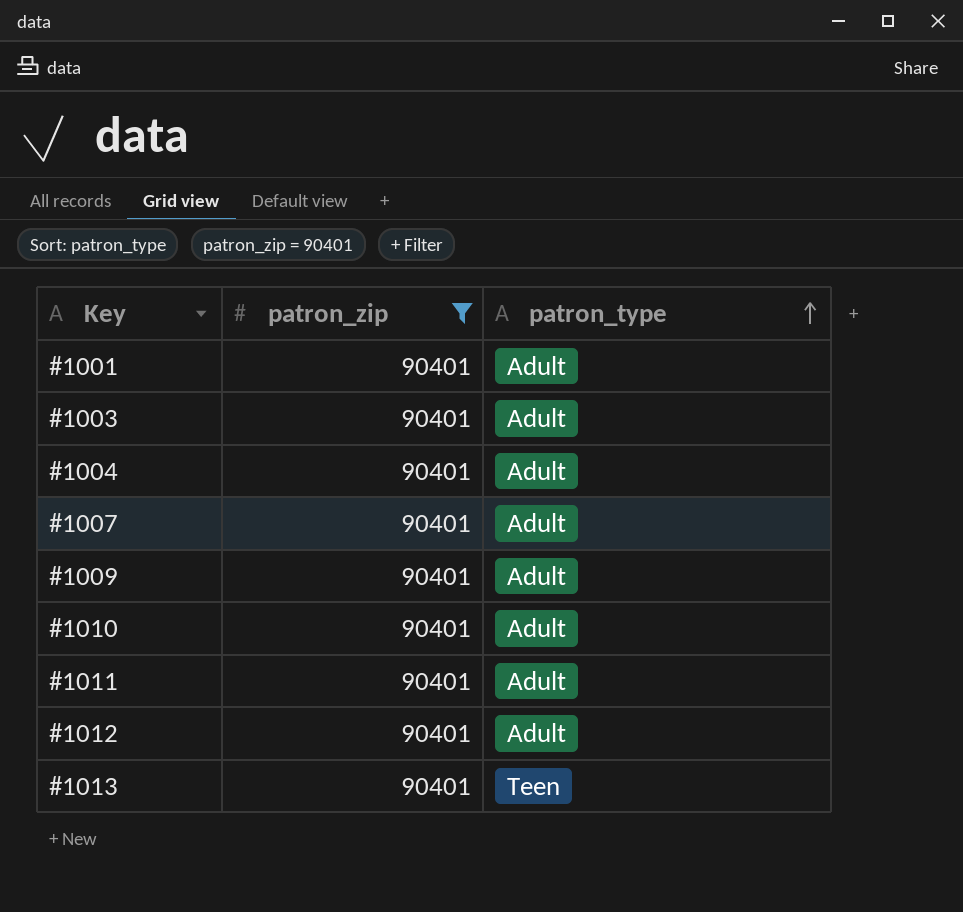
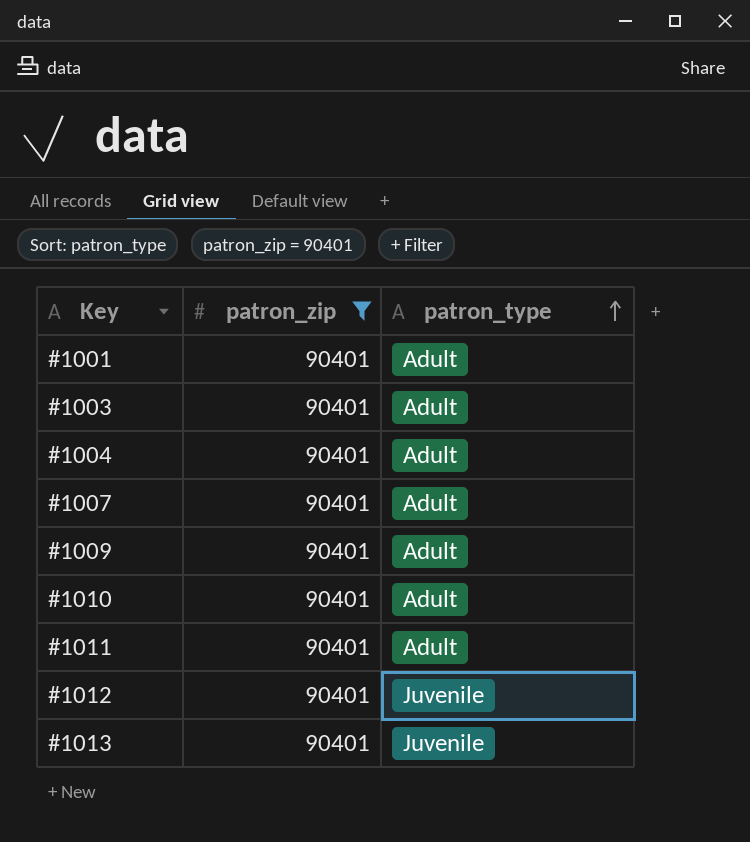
#1012 | patron_type: Adult -> Juvenile
#1013 | patron_type: Teen -> Juvenile

